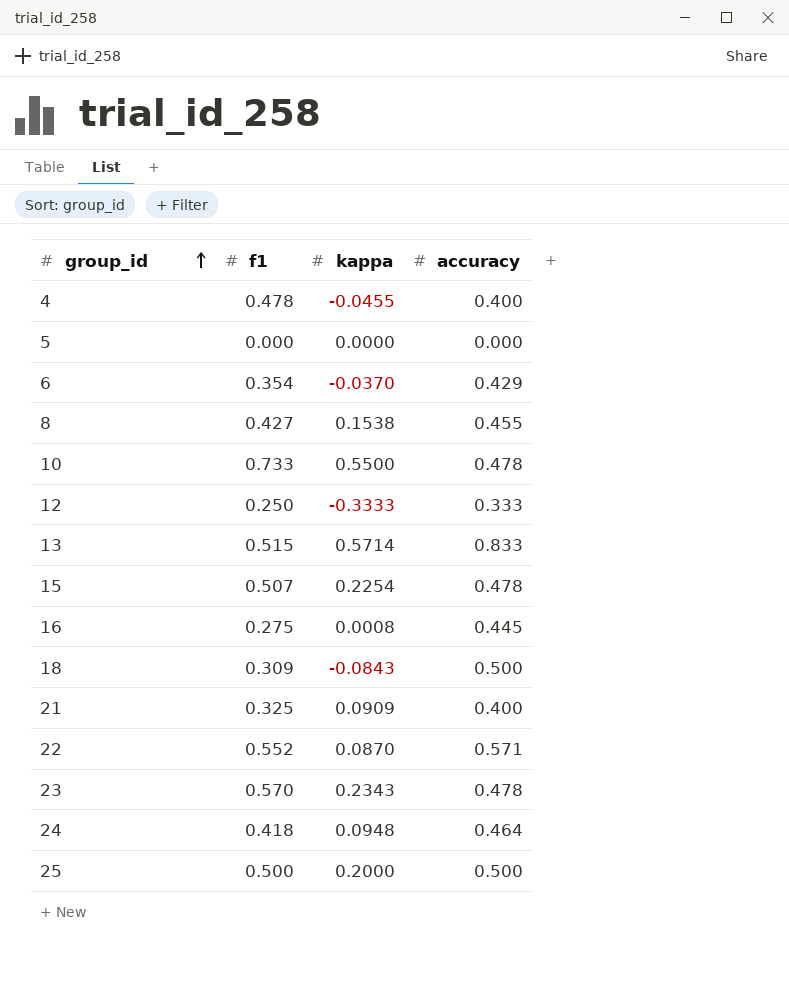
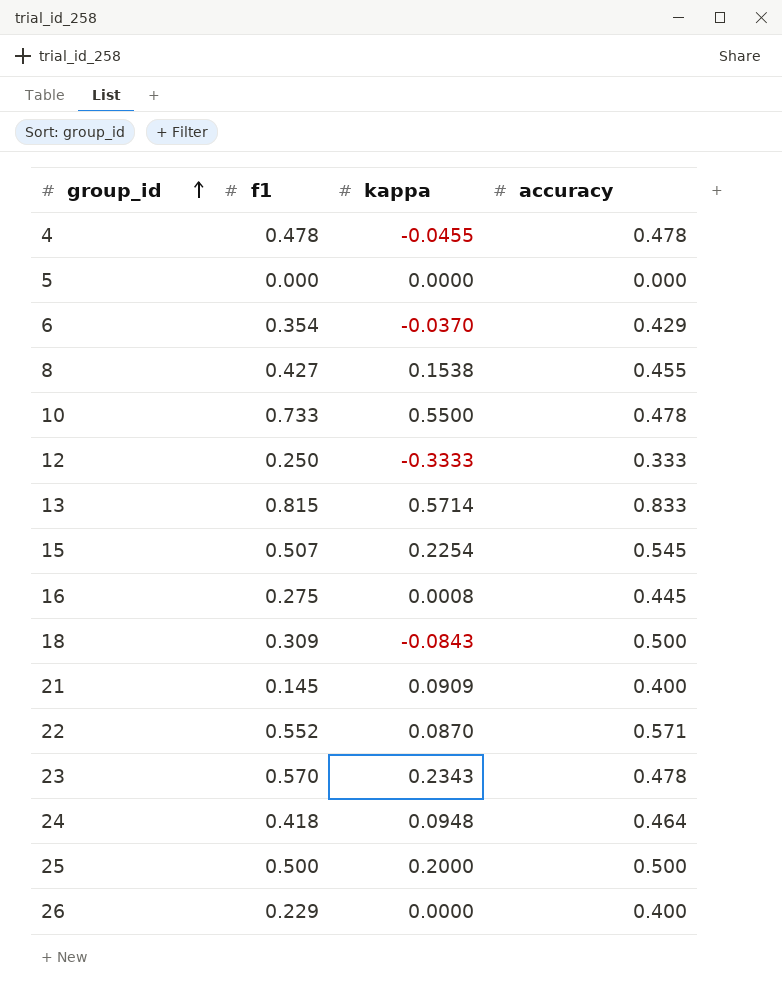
4 | accuracy: 0.400 -> 0.478
13 | f1: 0.515 -> 0.815
15 | accuracy: 0.478 -> 0.545
21 | f1: 0.325 -> 0.145
row 26: none -> 0.229 | 0.0000 | 0.400

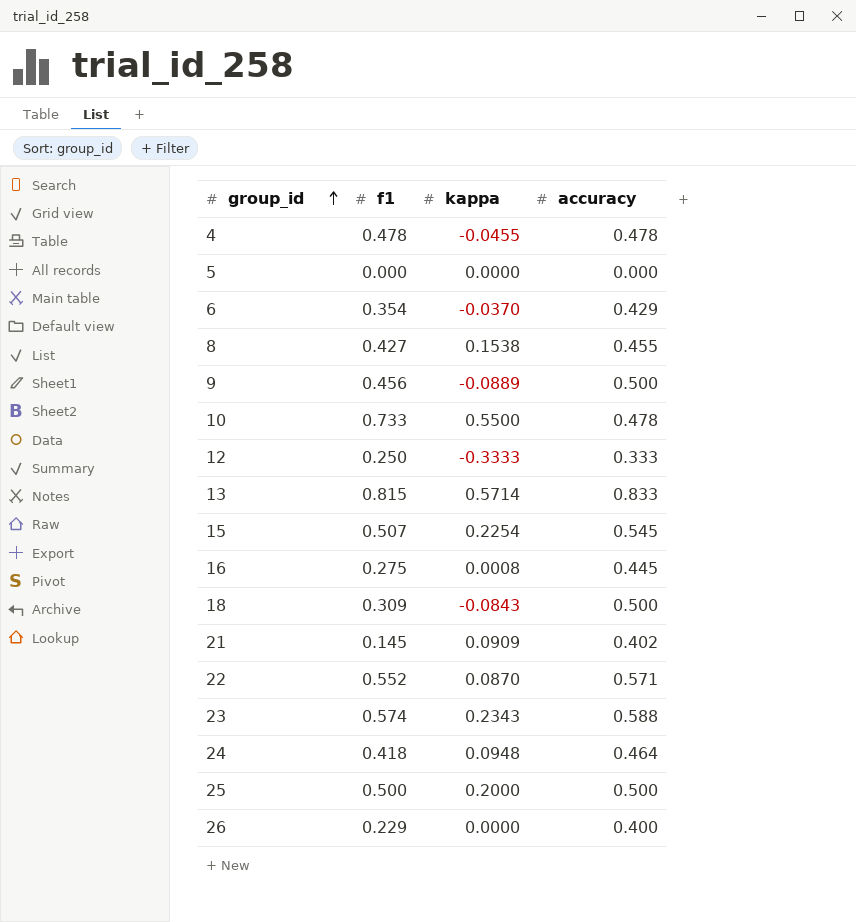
row 9: none -> 0.456 | -0.0889 | 0.500
21 | accuracy: 0.400 -> 0.402
23 | f1: 0.570 -> 0.574
23 | accuracy: 0.478 -> 0.588

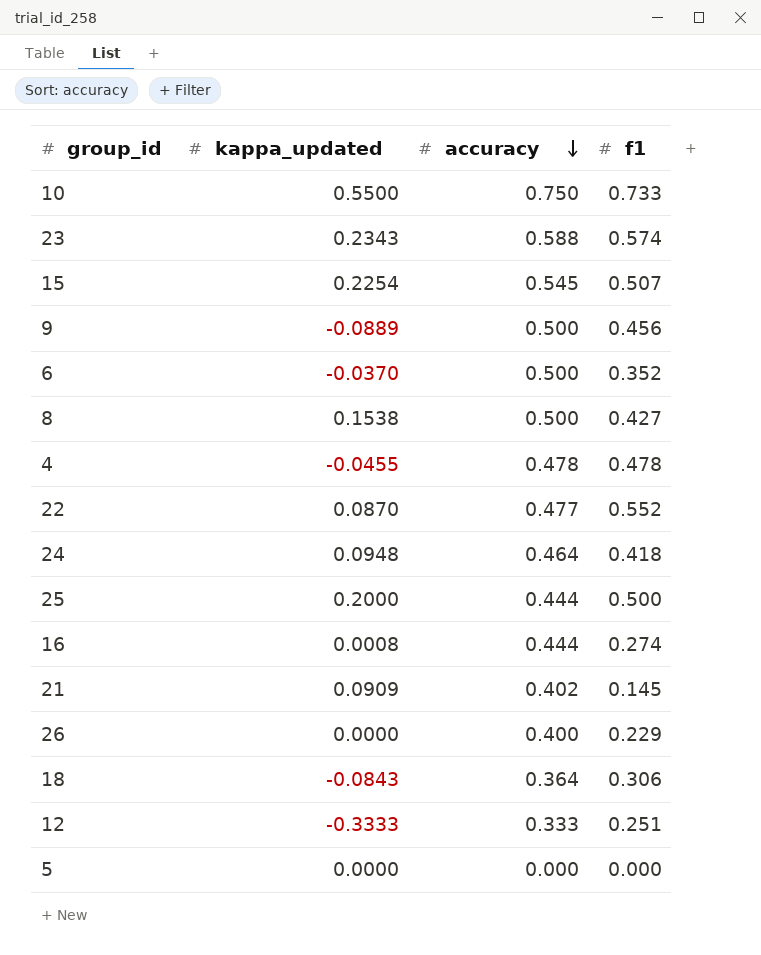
row order: group_id ascending -> accuracy descending
column name: kappa -> kappa_updated
column f1 | position: 2 -> 4
row 13: 0.815 | 0.5714 | 0.833 -> none
10 | accuracy: 0.478 -> 0.750
6 | accuracy: 0.429 -> 0.500
6 | f1: 0.354 -> 0.352
8 | accuracy: 0.455 -> 0.500
22 | accuracy: 0.571 -> 0.477
25 | accuracy: 0.500 -> 0.444
16 | accuracy: 0.445 -> 0.444
16 | f1: 0.275 -> 0.274
18 | accuracy: 0.500 -> 0.364
18 | f1: 0.309 -> 0.306
12 | f1: 0.250 -> 0.251

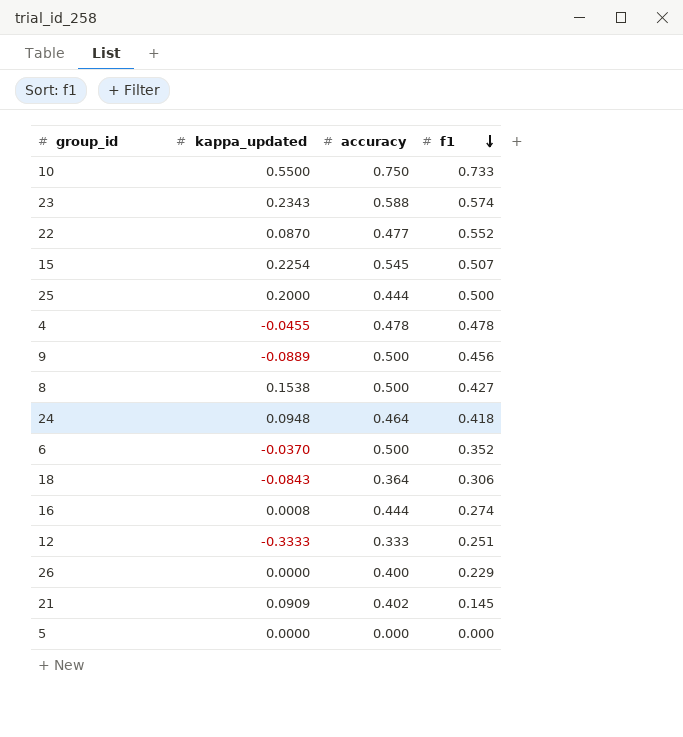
row order: accuracy descending -> f1 descending

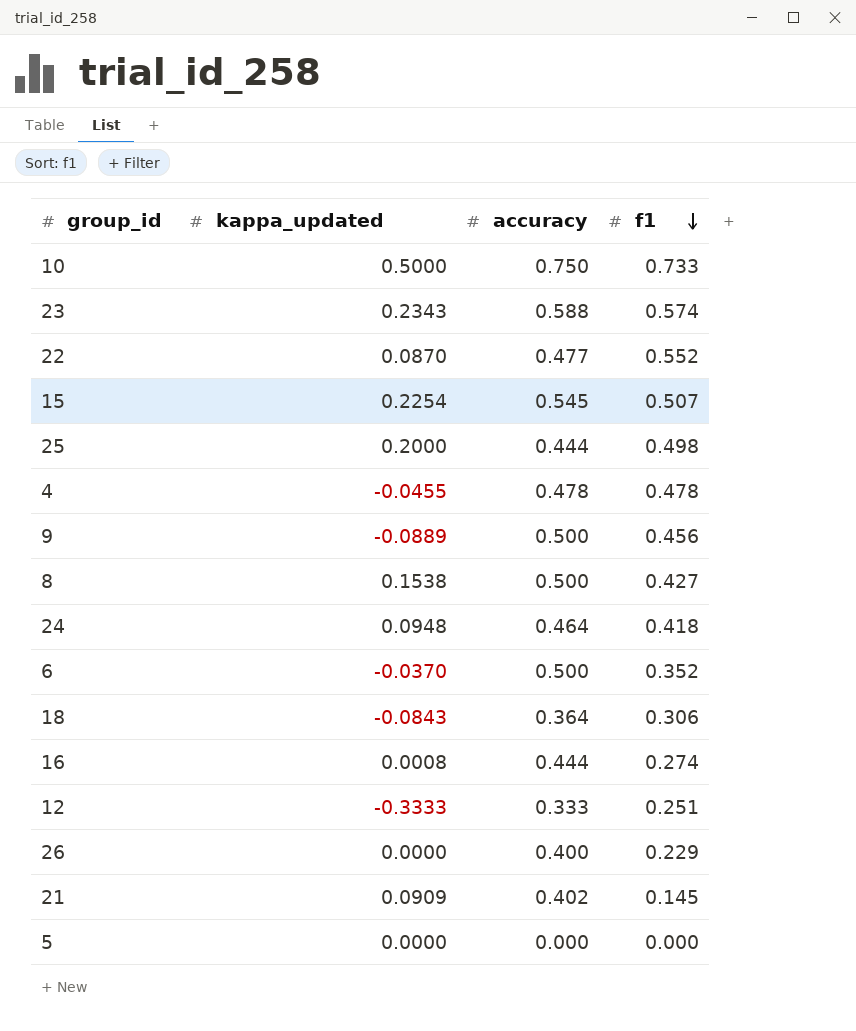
10 | kappa_updated: 0.5500 -> 0.5000
25 | f1: 0.500 -> 0.498

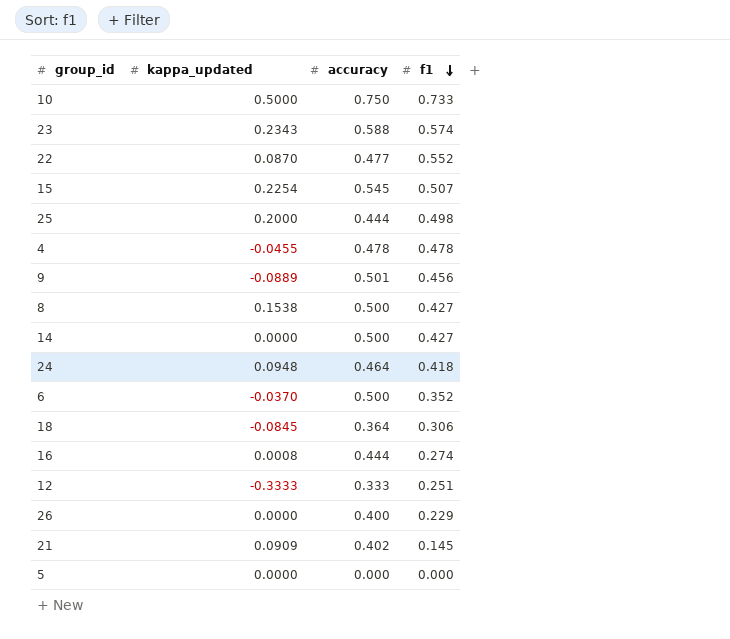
9 | accuracy: 0.500 -> 0.501
row 14: none -> 0.0000 | 0.500 | 0.427
18 | kappa_updated: -0.0843 -> -0.0845

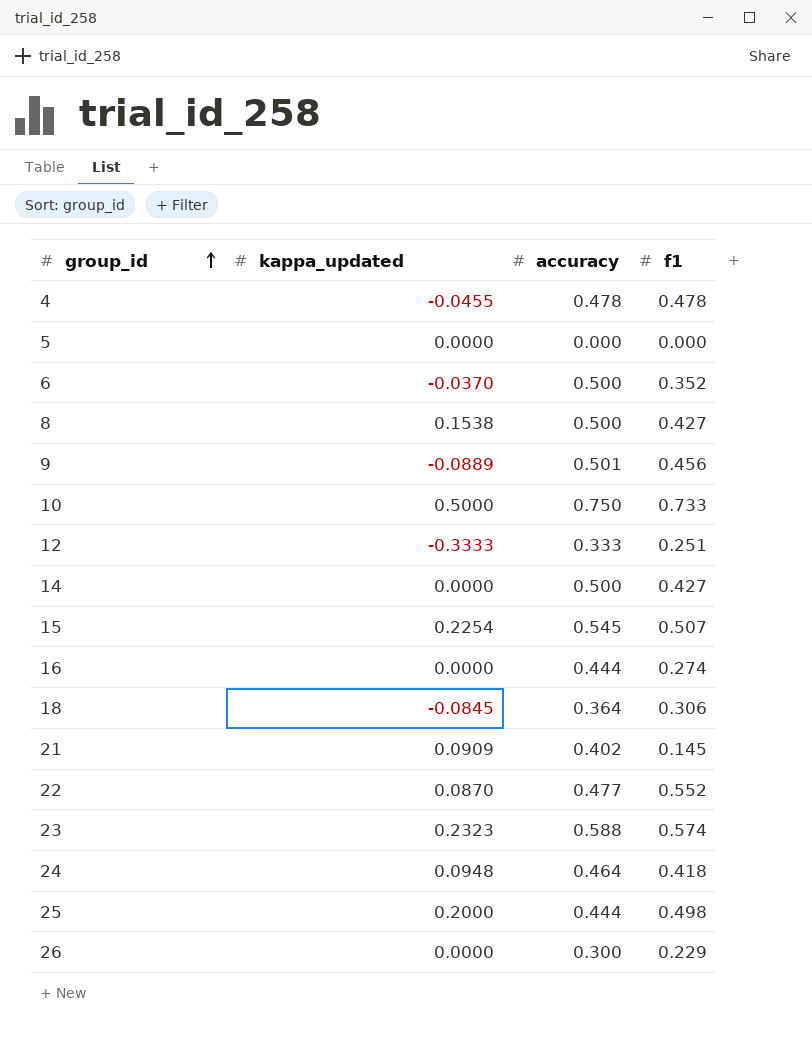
row order: f1 descending -> group_id ascending
16 | kappa_updated: 0.0008 -> 0.0000
23 | kappa_updated: 0.2343 -> 0.2323
26 | accuracy: 0.400 -> 0.300

